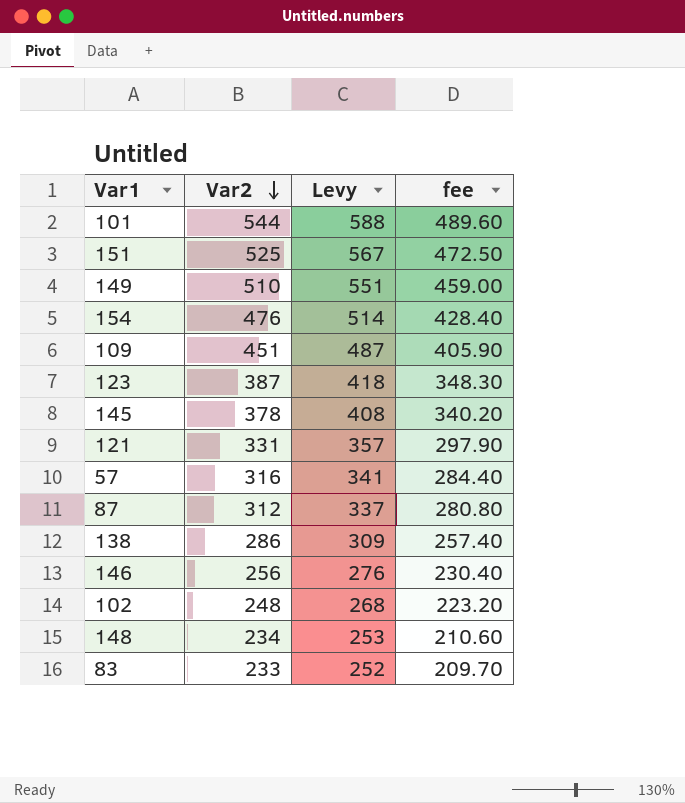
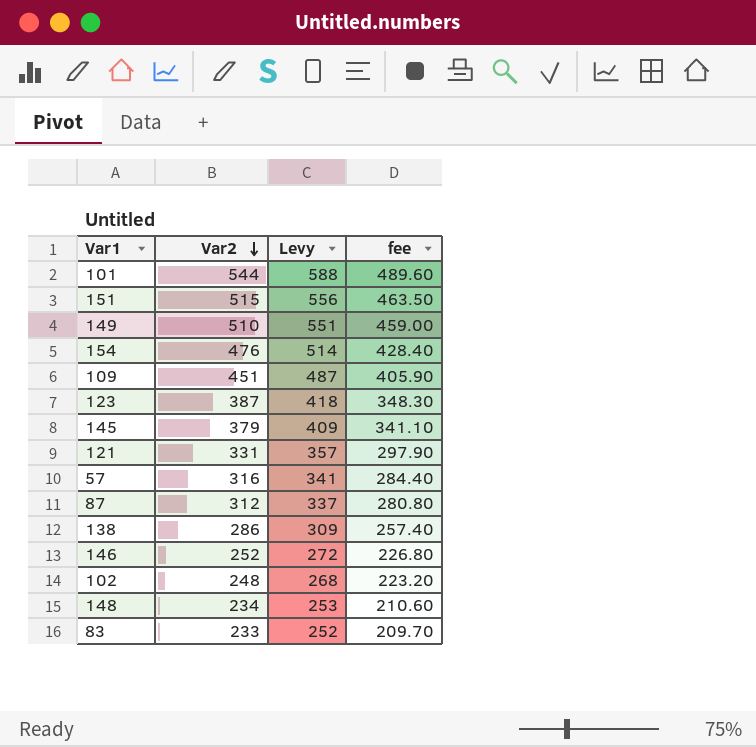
151 | Var2: 525 -> 515
151 | Levy: 567 -> 556
151 | fee: 472.50 -> 463.50
145 | Var2: 378 -> 379
145 | Levy: 408 -> 409
145 | fee: 340.20 -> 341.10
146 | Var2: 256 -> 252
146 | Levy: 276 -> 272
146 | fee: 230.40 -> 226.80

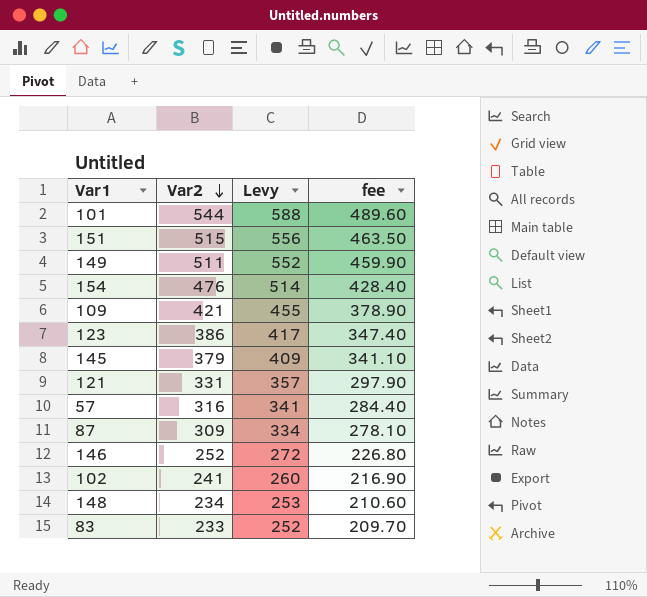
row 138: 286 | 309 | 257.40 -> none
149 | Var2: 510 -> 511
149 | Levy: 551 -> 552
149 | fee: 459.00 -> 459.90
109 | Var2: 451 -> 421
109 | Levy: 487 -> 455
109 | fee: 405.90 -> 378.90
123 | Var2: 387 -> 386
123 | Levy: 418 -> 417
123 | fee: 348.30 -> 347.40
87 | Var2: 312 -> 309
87 | Levy: 337 -> 334
87 | fee: 280.80 -> 278.10
102 | Var2: 248 -> 241
102 | Levy: 268 -> 260
102 | fee: 223.20 -> 216.90

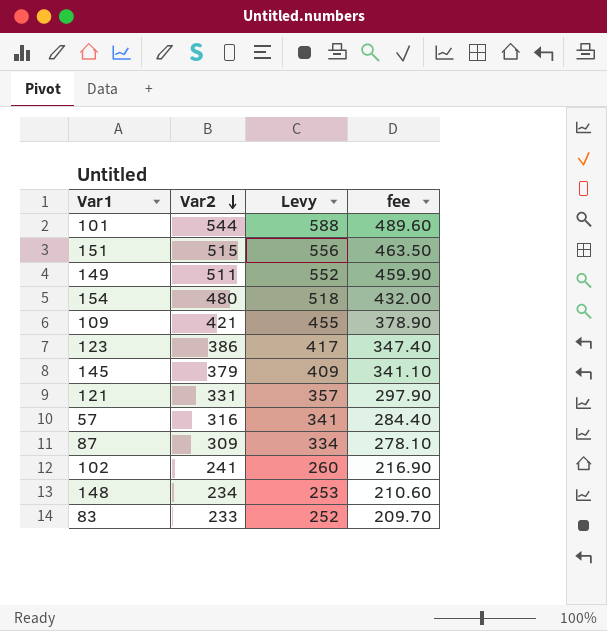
row 146: 252 | 272 | 226.80 -> none
154 | Var2: 476 -> 480
154 | Levy: 514 -> 518
154 | fee: 428.40 -> 432.00

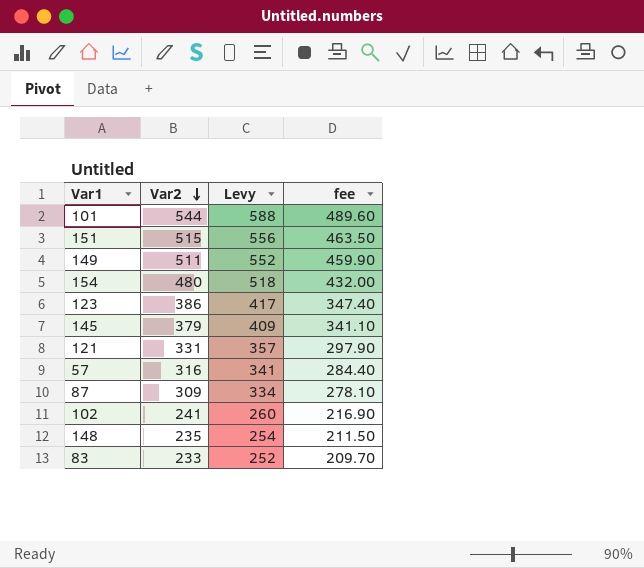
row 109: 421 | 455 | 378.90 -> none
148 | Var2: 234 -> 235
148 | Levy: 253 -> 254
148 | fee: 210.60 -> 211.50

